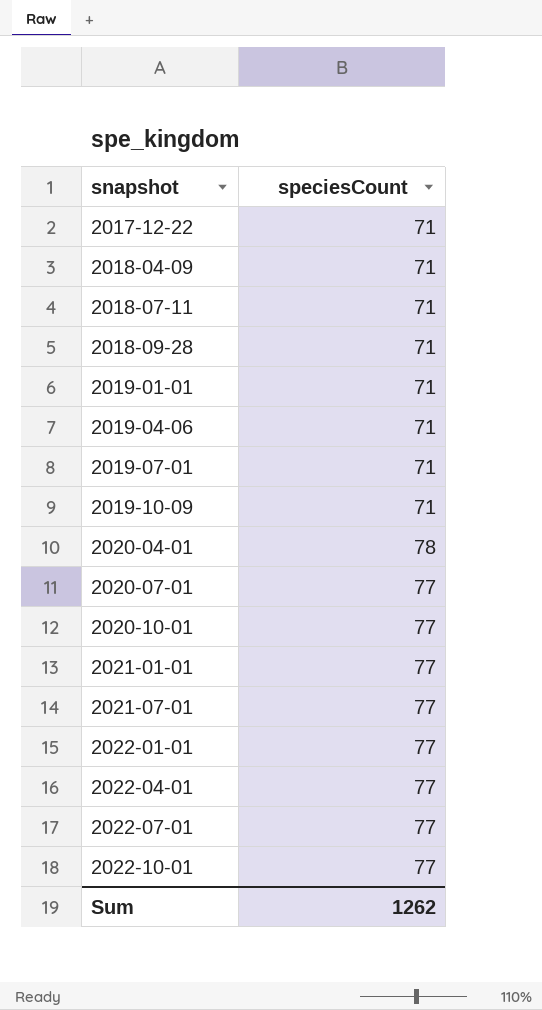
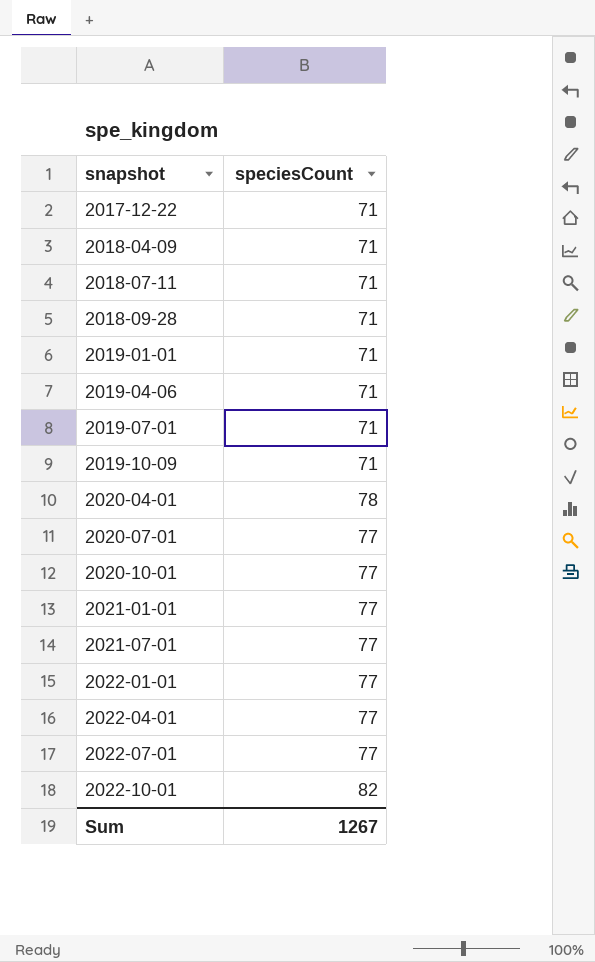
2022-10-01 | speciesCount: 77 -> 82
Sum | speciesCount: 1262 -> 1267

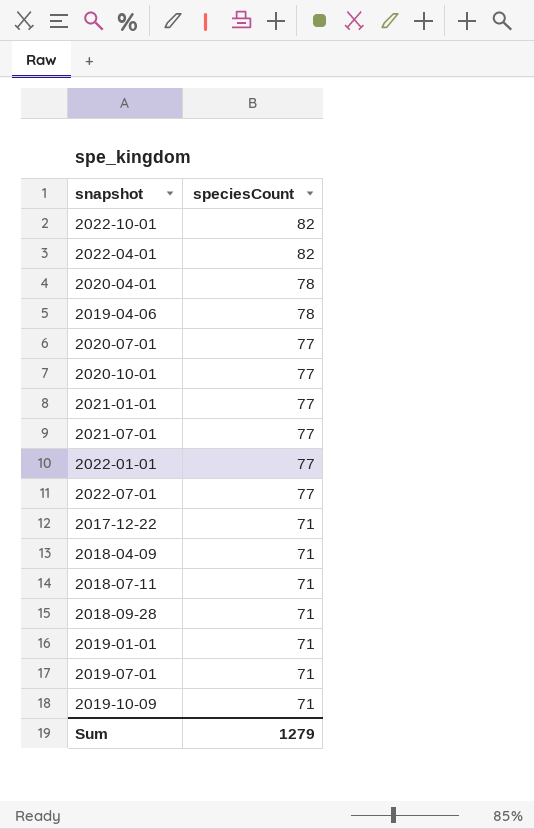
row order: snapshot ascending -> speciesCount descending
2022-04-01 | speciesCount: 77 -> 82
2019-04-06 | speciesCount: 71 -> 78
Sum | speciesCount: 1267 -> 1279

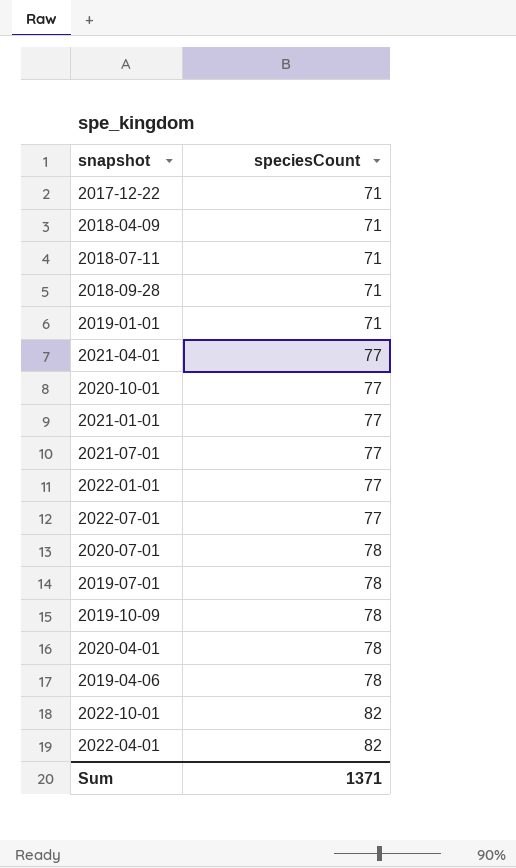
row order: speciesCount descending -> speciesCount ascending
row 2021-04-01: none -> 77
2020-07-01 | speciesCount: 77 -> 78
2019-07-01 | speciesCount: 71 -> 78
2019-10-09 | speciesCount: 71 -> 78
Sum | speciesCount: 1279 -> 1371

